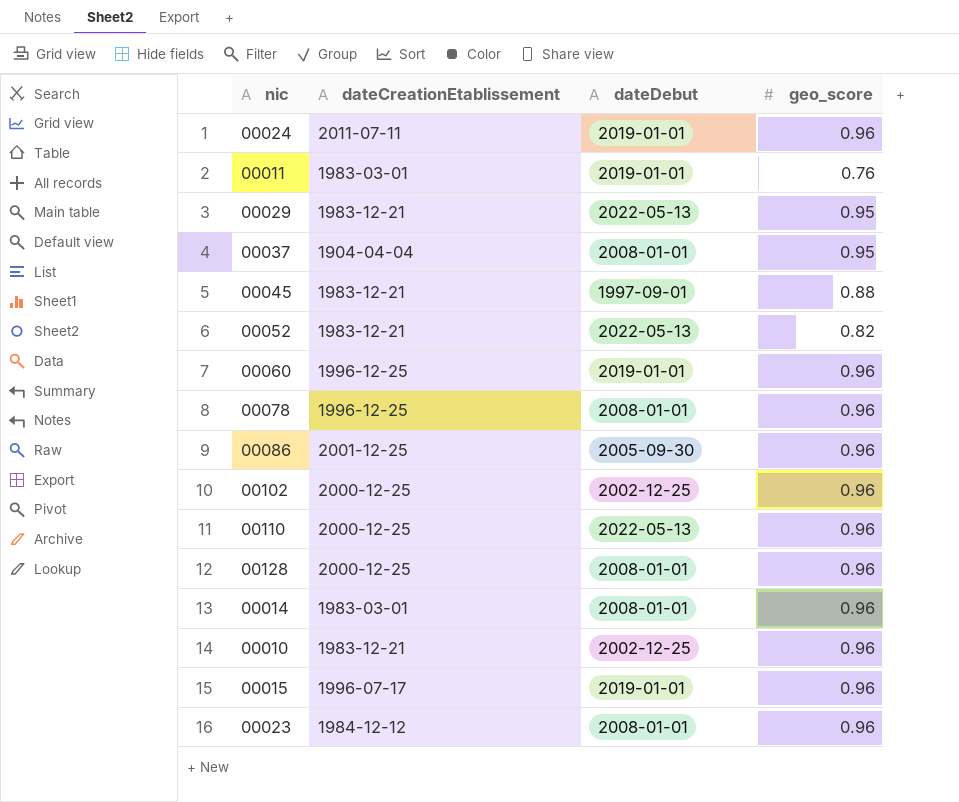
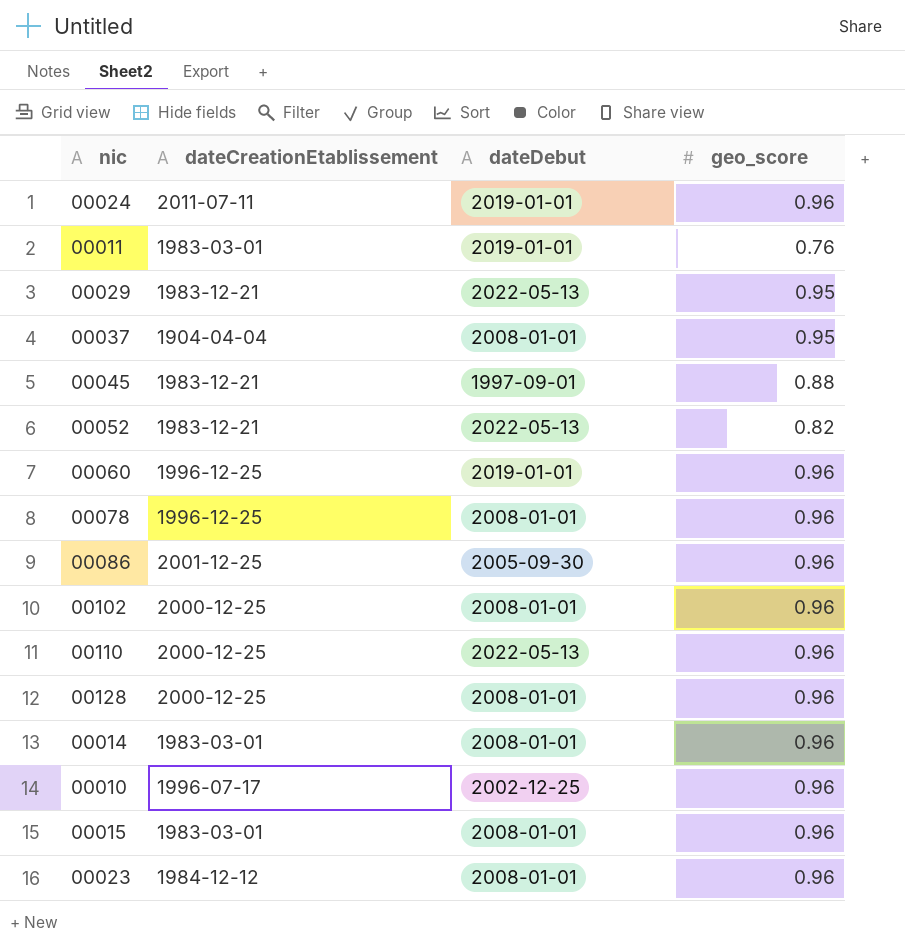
00102 | dateDebut: 2002-12-25 -> 2008-01-01
00010 | dateCreationEtablissement: 1983-12-21 -> 1996-07-17
00015 | dateCreationEtablissement: 1996-07-17 -> 1983-03-01
00015 | dateDebut: 2019-01-01 -> 2008-01-01

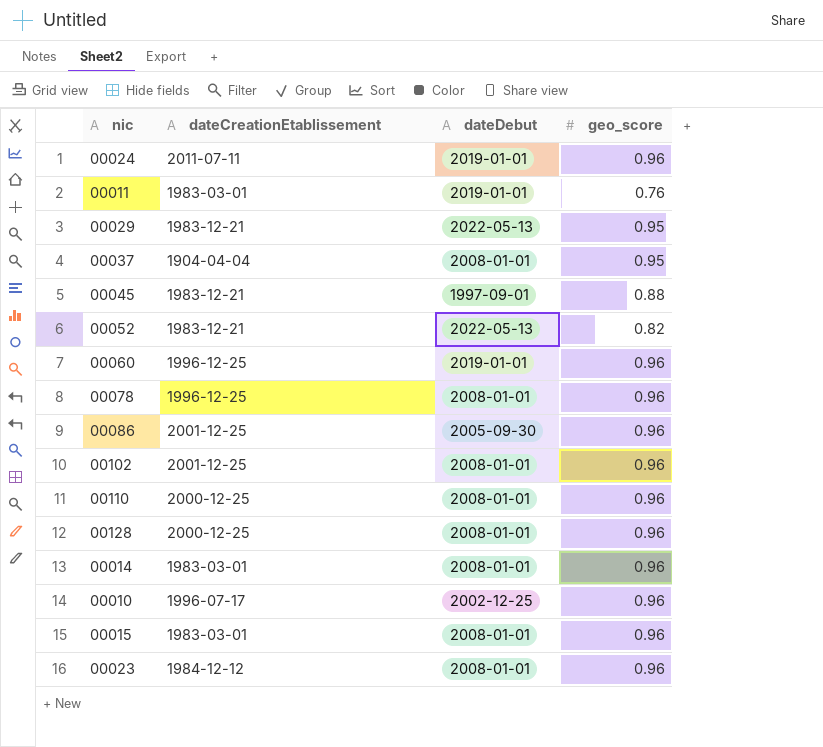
00102 | dateCreationEtablissement: 2000-12-25 -> 2001-12-25
00110 | dateDebut: 2022-05-13 -> 2008-01-01

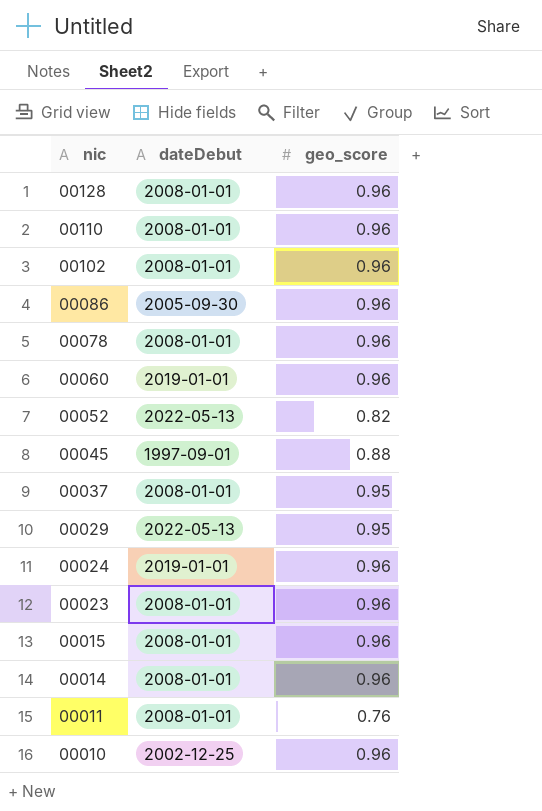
row order: none -> nic descending
column dateCreationEtablissement | position: 2 -> none
00011 | dateDebut: 2019-01-01 -> 2008-01-01

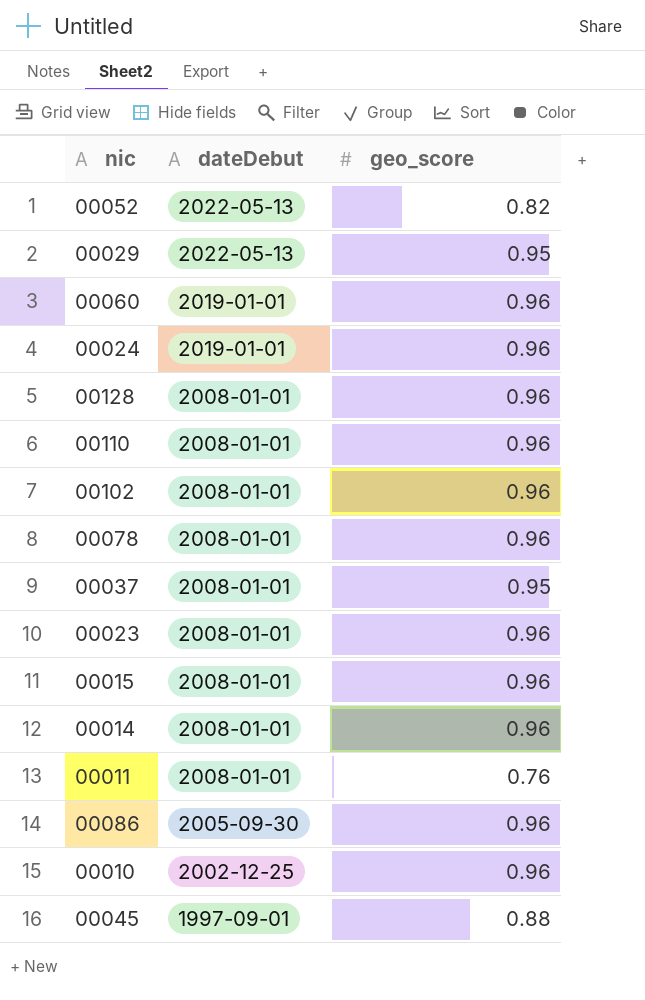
row order: nic descending -> dateDebut descending

